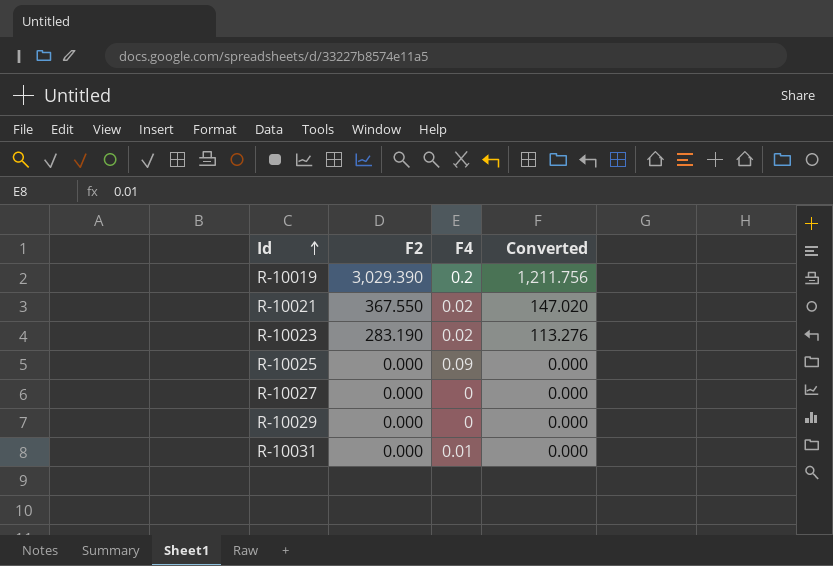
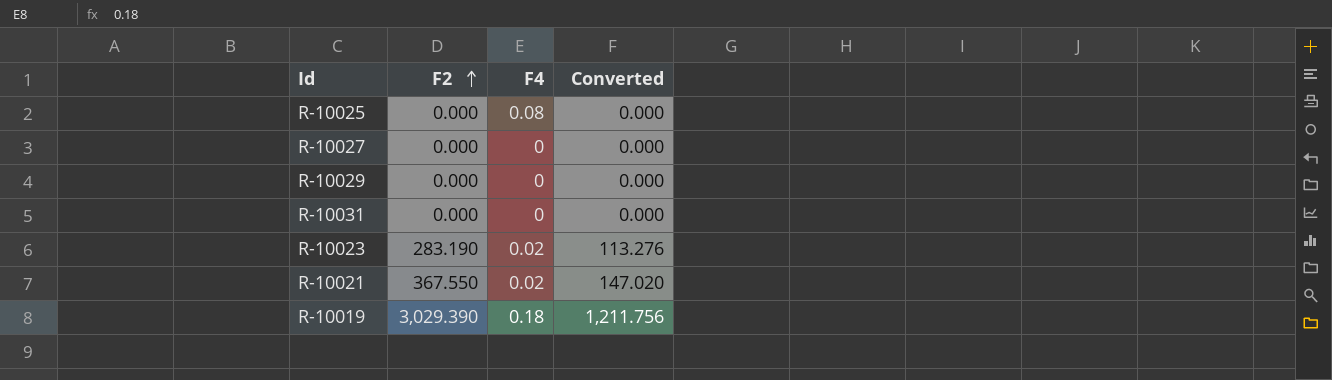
row order: Id ascending -> F2 ascending
R-10025 | F4: 0.09 -> 0.08
R-10031 | F4: 0.01 -> 0
R-10019 | F4: 0.2 -> 0.18

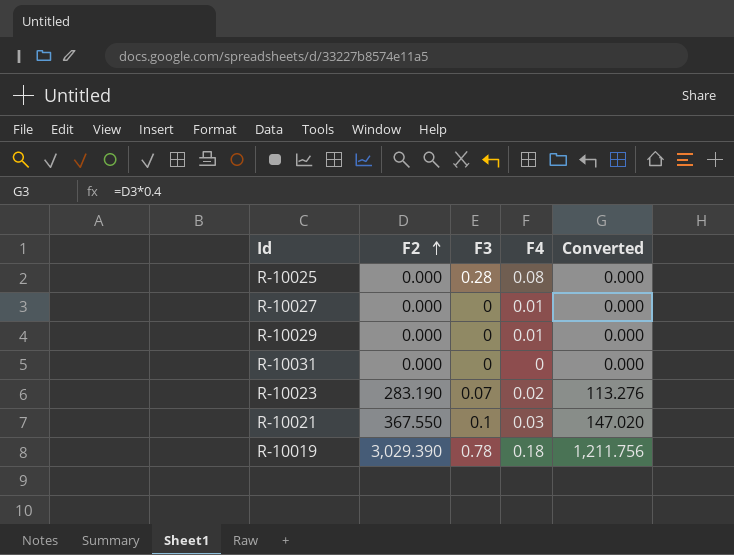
column F3 | position: none -> 3
R-10027 | F4: 0 -> 0.01
R-10029 | F4: 0 -> 0.01
R-10021 | F4: 0.02 -> 0.03

